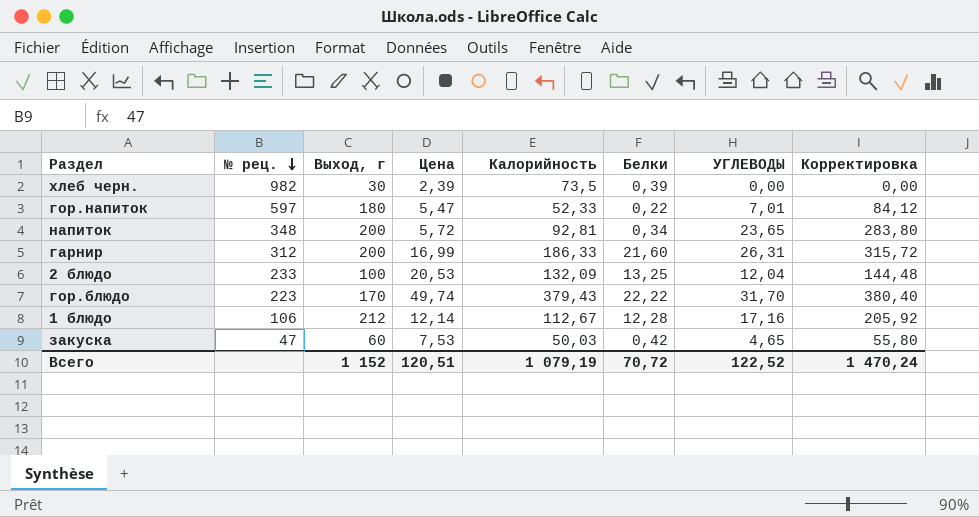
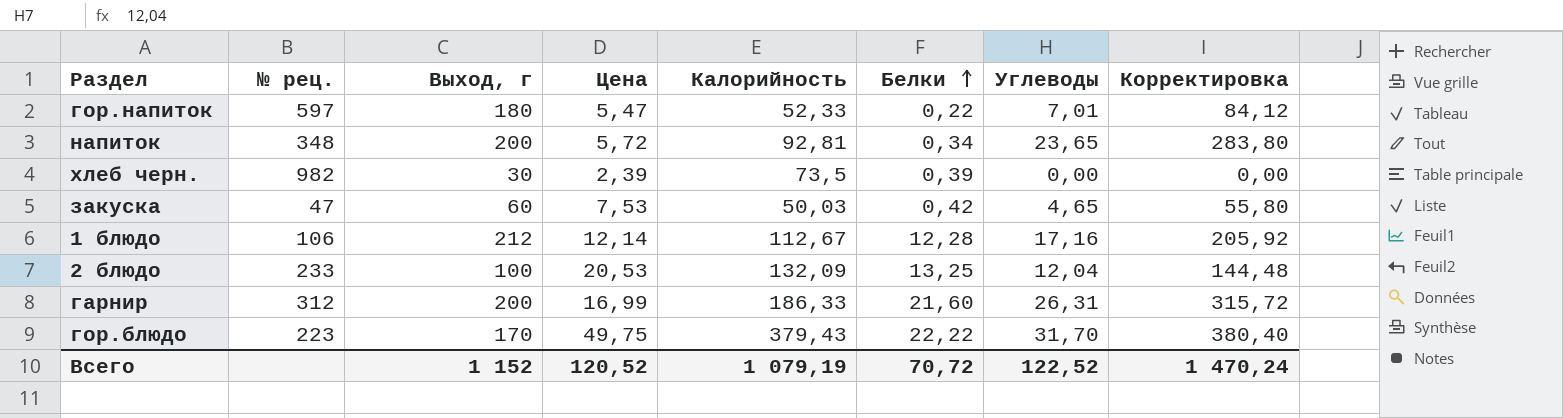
row order: № рец. descending -> Белки ascending
column name: УГЛЕВОДЫ -> Углеводы
гор.блюдо | Цена: 49,74 -> 49,75
Всего | Цена: 120,51 -> 120,52

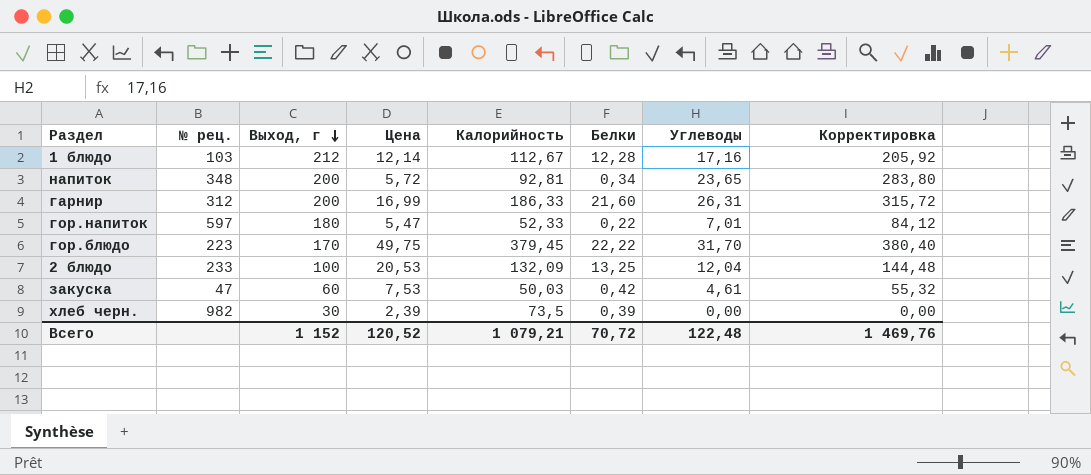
row order: Белки ascending -> Выход, г descending
1 блюдо | № рец.: 106 -> 103
гор.блюдо | Калорийность: 379,43 -> 379,45
закуска | Углеводы: 4,65 -> 4,61
закуска | Корректировка: 55,80 -> 55,32
Всего | Калорийность: 1 079,19 -> 1 079,21
Всего | Углеводы: 122,52 -> 122,48
Всего | Корректировка: 1 470,24 -> 1 469,76

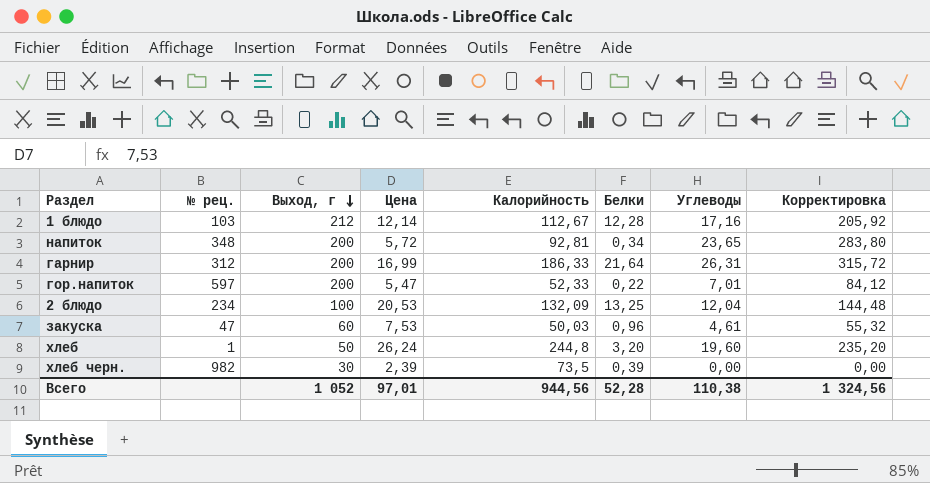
row гор.блюдо: 223 | 170 | 49,75 | 379,45 | 22,22 | 31,70 | 380,40 -> none
гарнир | Белки: 21,60 -> 21,64
гор.напиток | Выход, г: 180 -> 200
2 блюдо | № рец.: 233 -> 234
закуска | Белки: 0,42 -> 0,96
row хлеб: none -> 1 | 50 | 26,24 | 244,8 | 3,20 | 19,60 | 235,20
Всего | Выход, г: 1 152 -> 1 052
Всего | Цена: 120,52 -> 97,01
Всего | Калорийность: 1 079,21 -> 944,56
Всего | Белки: 70,72 -> 52,28
Всего | Углеводы: 122,48 -> 110,38
Всего | Корректировка: 1 469,76 -> 1 324,56

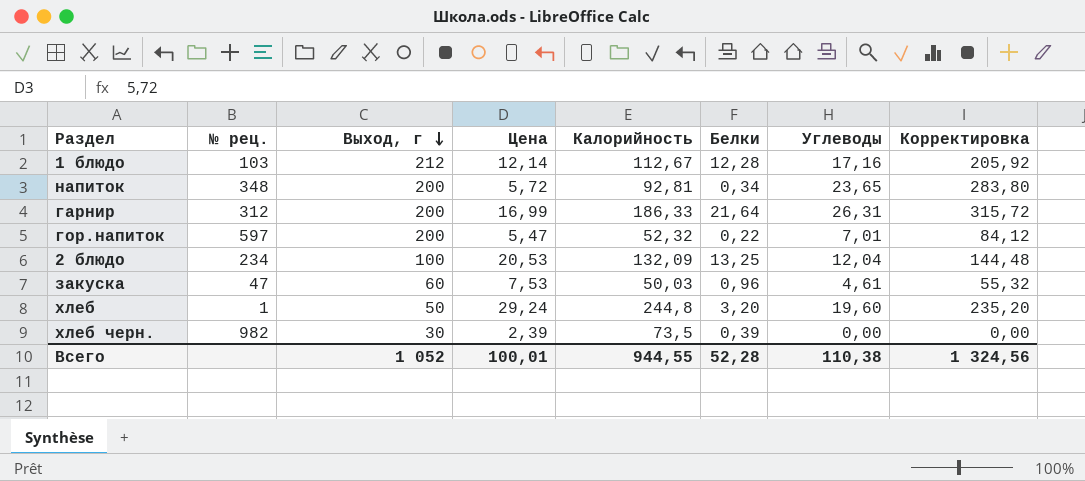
гор.напиток | Калорийность: 52,33 -> 52,32
хлеб | Цена: 26,24 -> 29,24
Всего | Цена: 97,01 -> 100,01
Всего | Калорийность: 944,56 -> 944,55

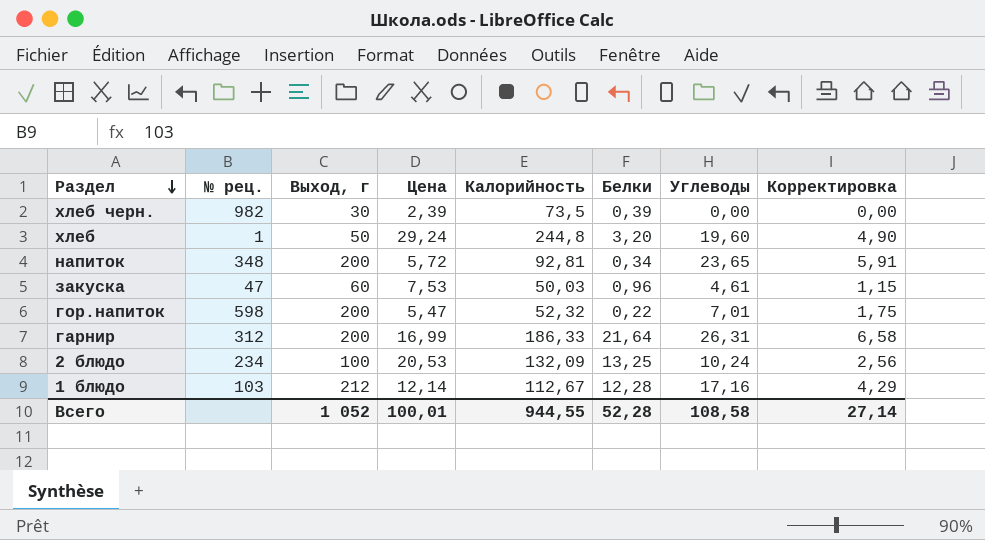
row order: Выход, г descending -> Раздел descending
column Корректировка | formula: [Углеводы] * 12 -> [Углеводы] * 0,25
гор.напиток | № рец.: 597 -> 598
2 блюдо | Углеводы: 12,04 -> 10,24
Всего | Углеводы: 110,38 -> 108,58
Всего | Корректировка: 1 324,56 -> 27,14

